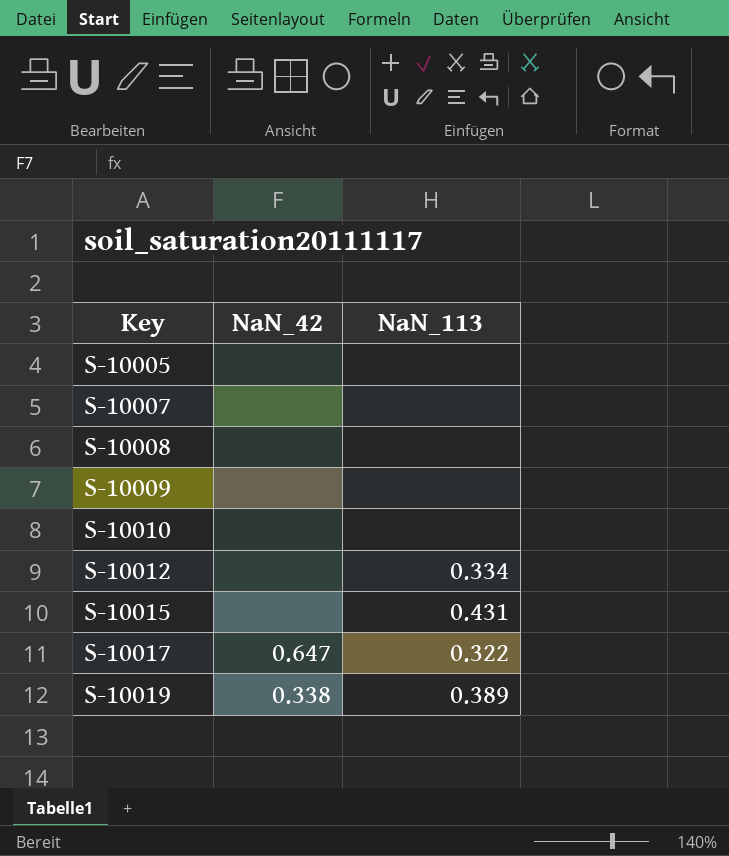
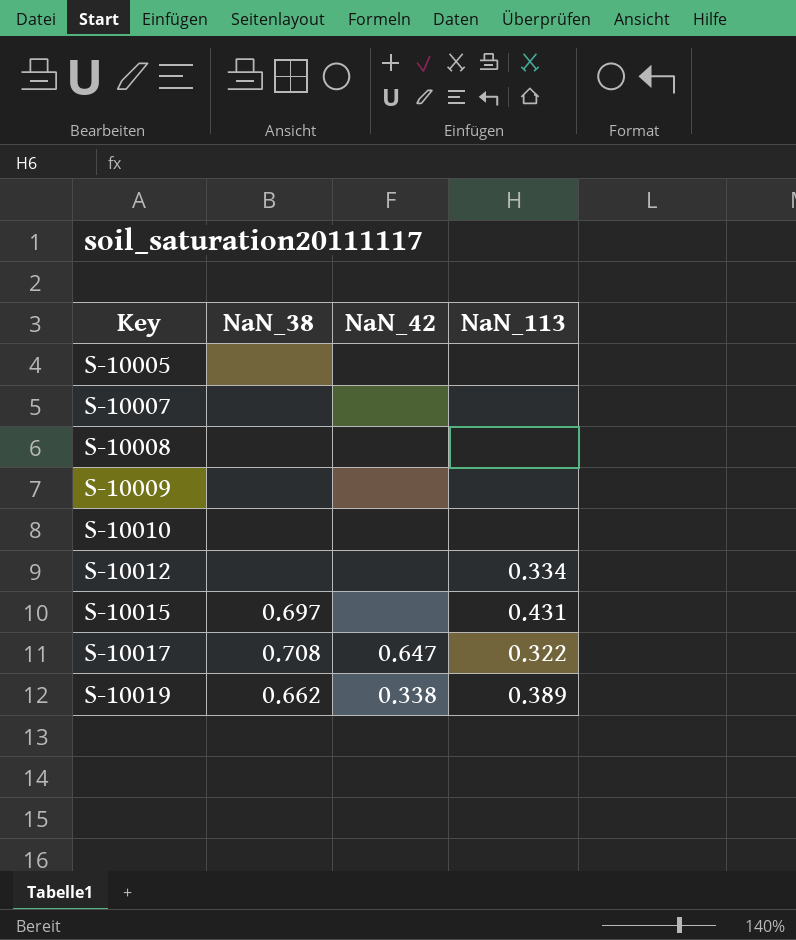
column NaN_38 | position: none -> 2

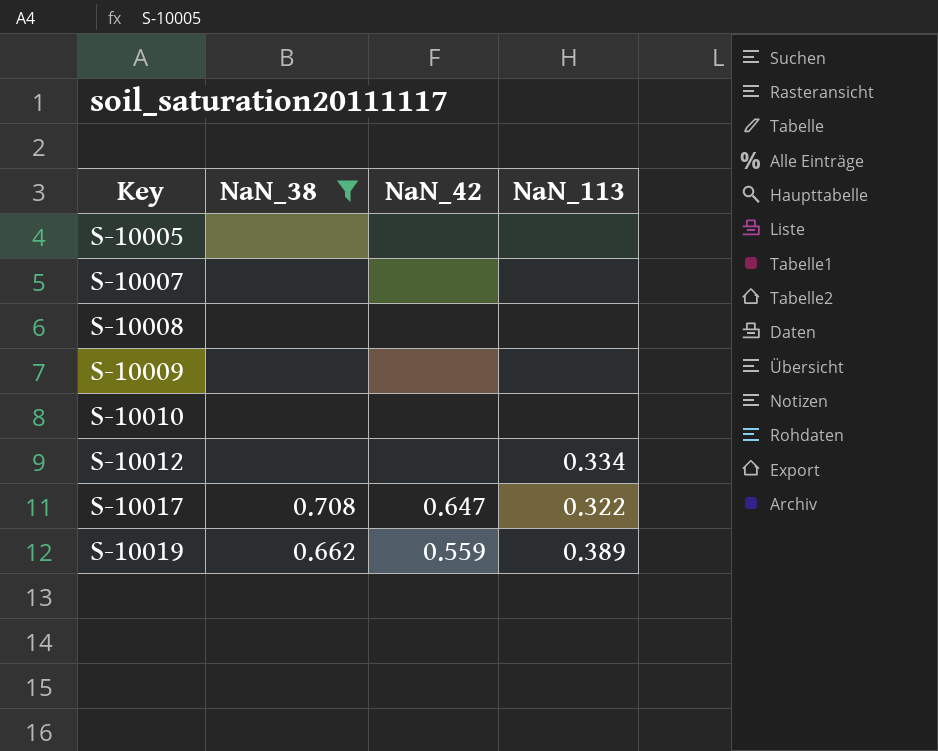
filter: none -> NaN_38 != 0.697
S-10019 | NaN_42: 0.338 -> 0.559

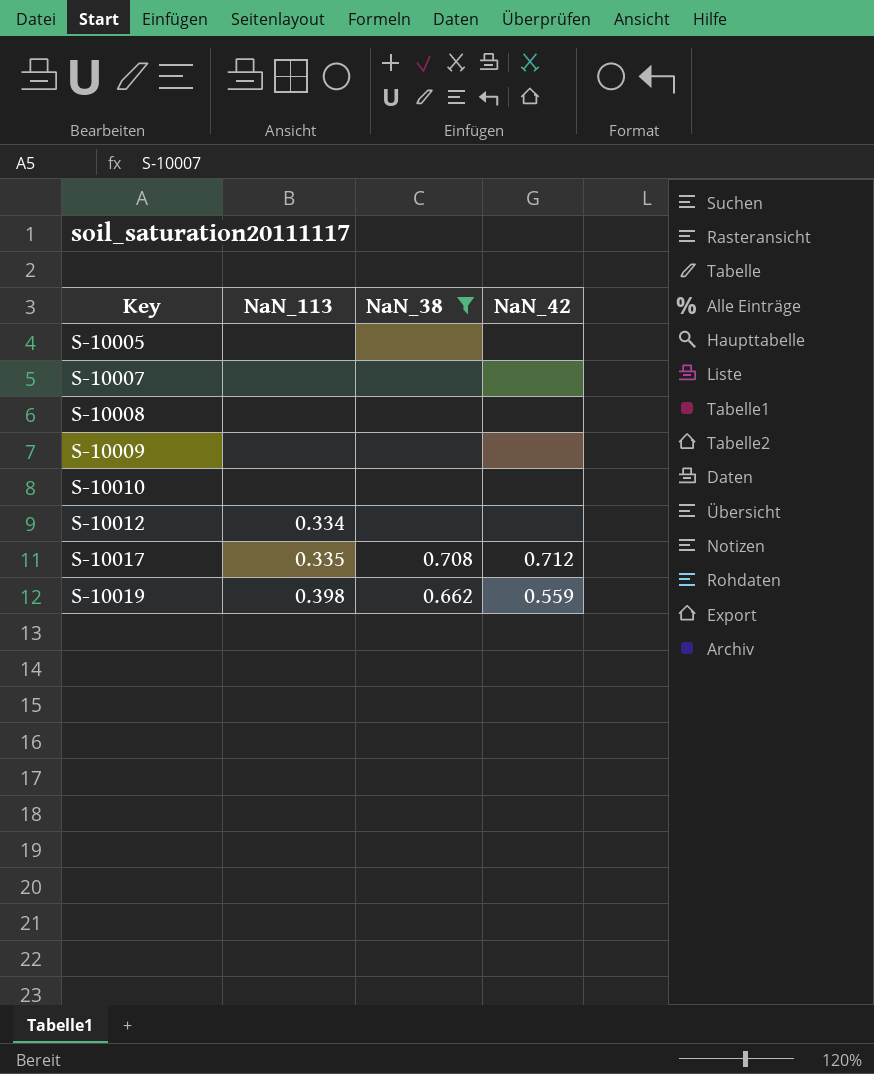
column NaN_113 | position: 4 -> 2
S-10017 | NaN_113: 0.322 -> 0.335
S-10017 | NaN_42: 0.647 -> 0.712
S-10019 | NaN_113: 0.389 -> 0.398

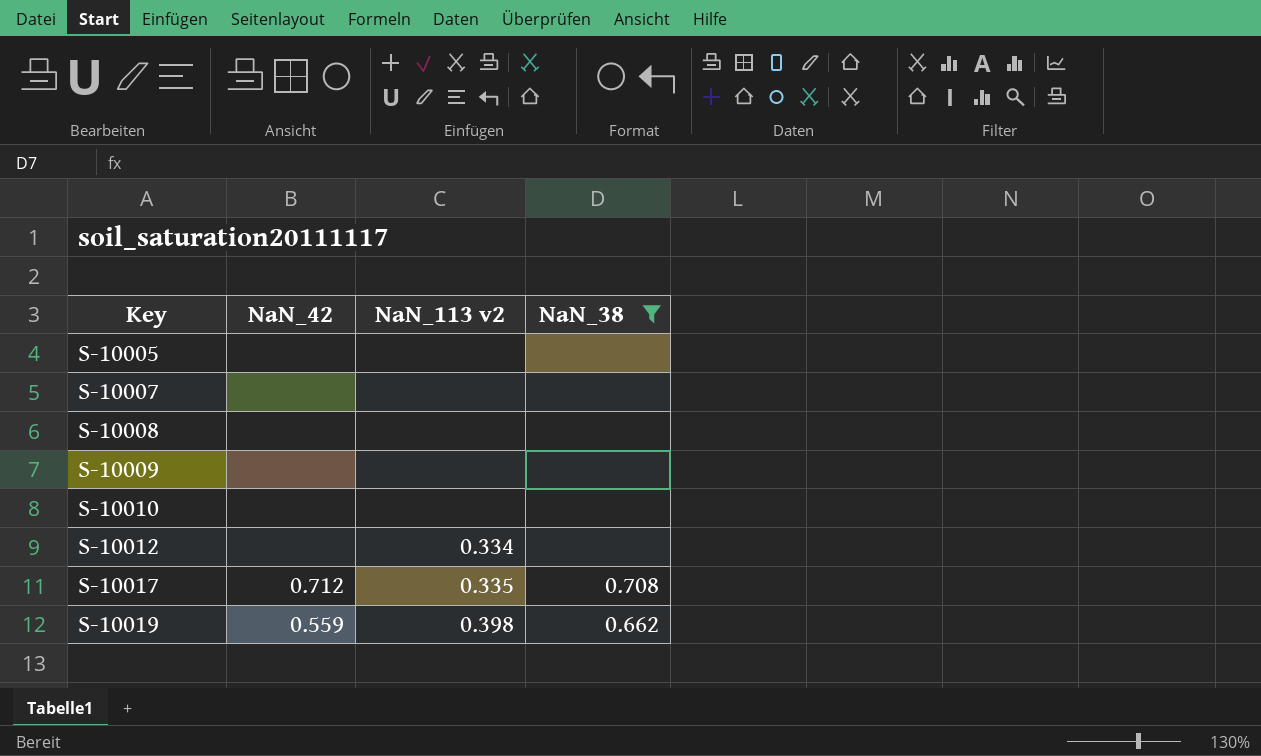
column NaN_42 | position: 4 -> 2
column name: NaN_113 -> NaN_113 v2

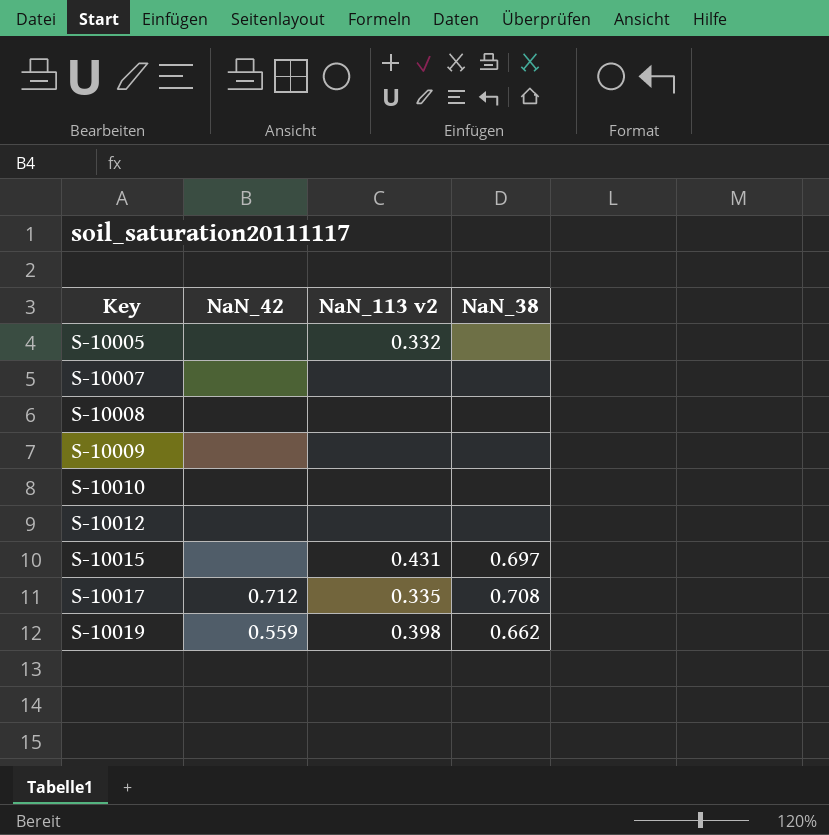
filter: NaN_38 != 0.697 -> none
S-10005 | NaN_113 v2: none -> 0.332
S-10012 | NaN_113 v2: 0.334 -> none

